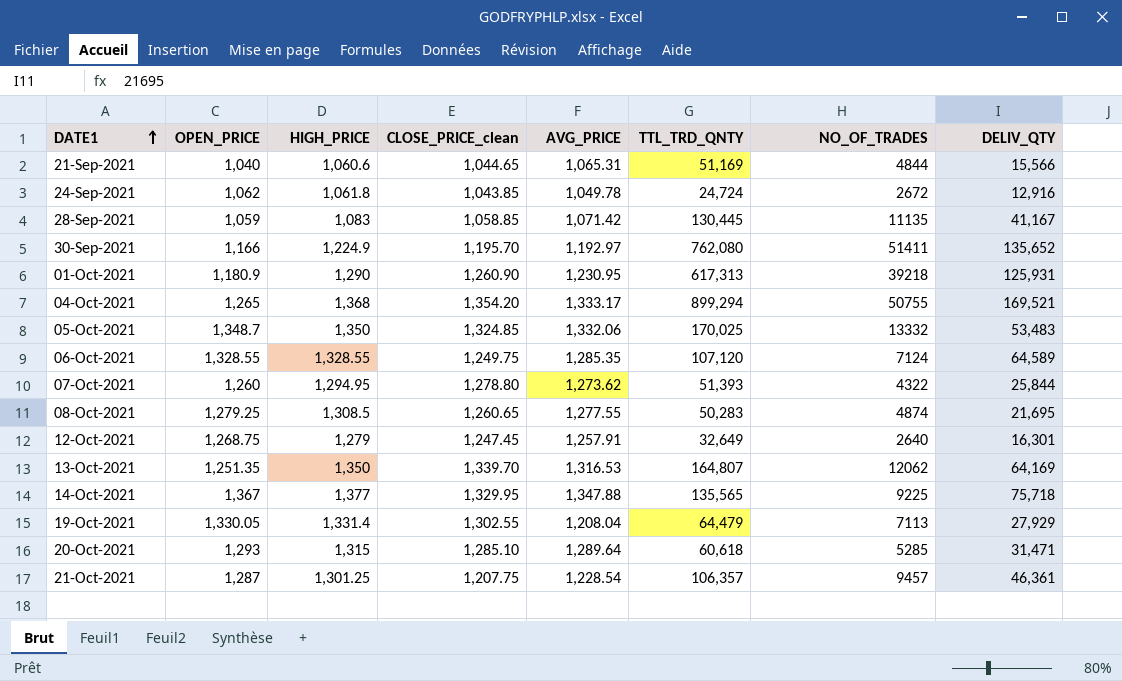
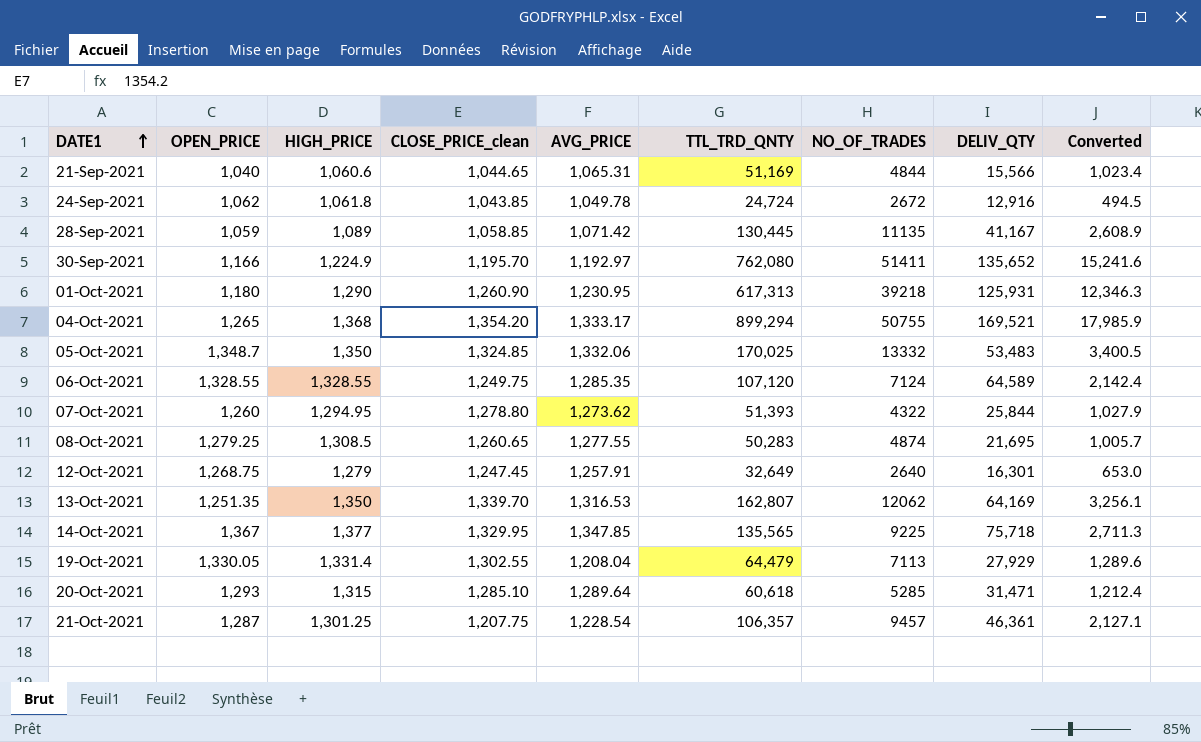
column Converted | formula: none -> [TTL_TRD_QNTY] * 0.02
28-Sep-2021 | HIGH_PRICE: 1,083 -> 1,089
01-Oct-2021 | OPEN_PRICE: 1,180.9 -> 1,180
13-Oct-2021 | TTL_TRD_QNTY: 164,807 -> 162,807
14-Oct-2021 | AVG_PRICE: 1,347.88 -> 1,347.85

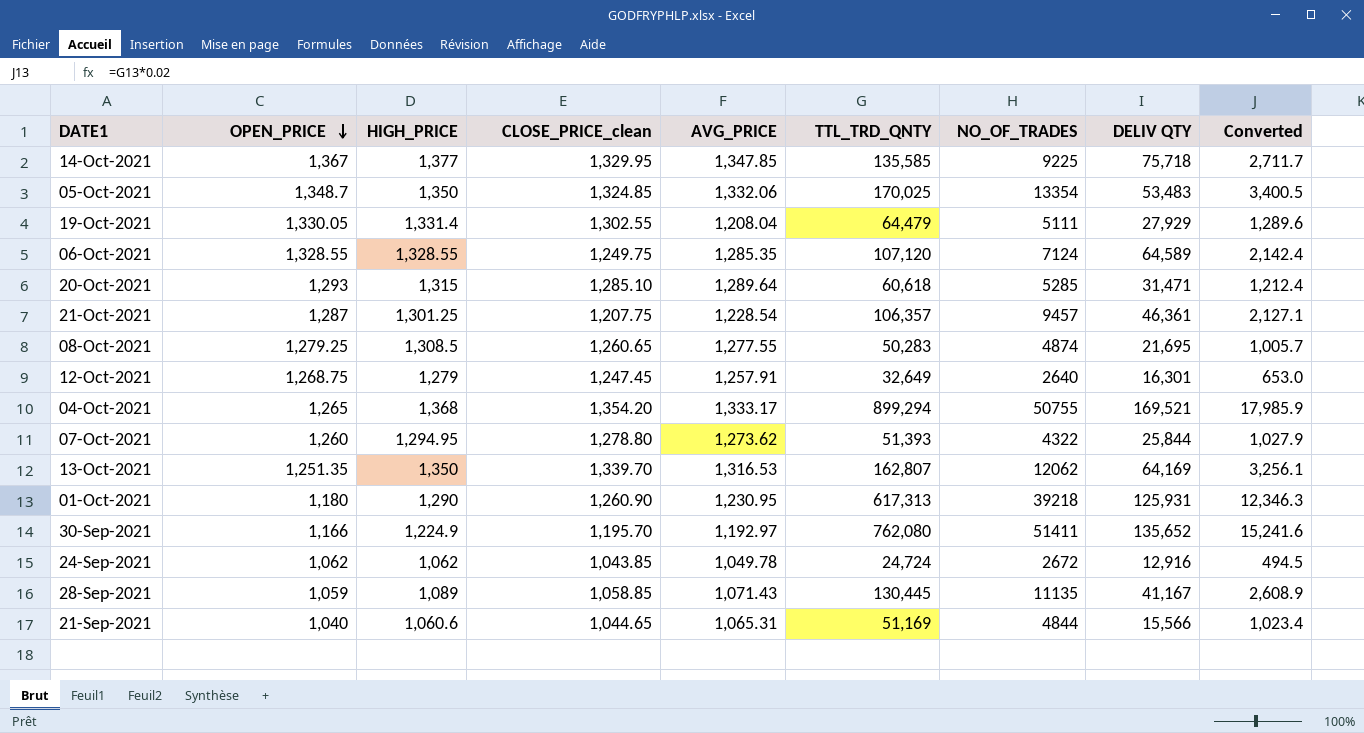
row order: DATE1 ascending -> OPEN_PRICE descending
column name: DELIV_QTY -> DELIV QTY
14-Oct-2021 | TTL_TRD_QNTY: 135,565 -> 135,585
14-Oct-2021 | Converted: 2,711.3 -> 2,711.7
05-Oct-2021 | NO_OF_TRADES: 13332 -> 13354
19-Oct-2021 | NO_OF_TRADES: 7113 -> 5111
24-Sep-2021 | HIGH_PRICE: 1,061.8 -> 1,062
28-Sep-2021 | AVG_PRICE: 1,071.42 -> 1,071.43

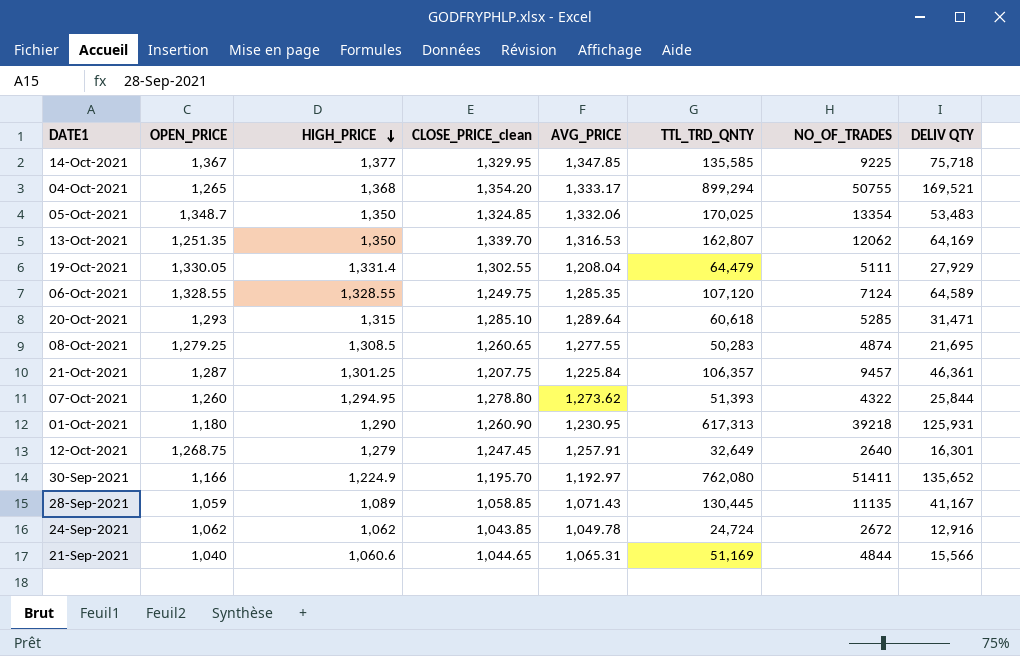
row order: OPEN_PRICE descending -> HIGH_PRICE descending
column Converted | formula: [TTL_TRD_QNTY] * 0.02 -> none
21-Oct-2021 | AVG_PRICE: 1,228.54 -> 1,225.84

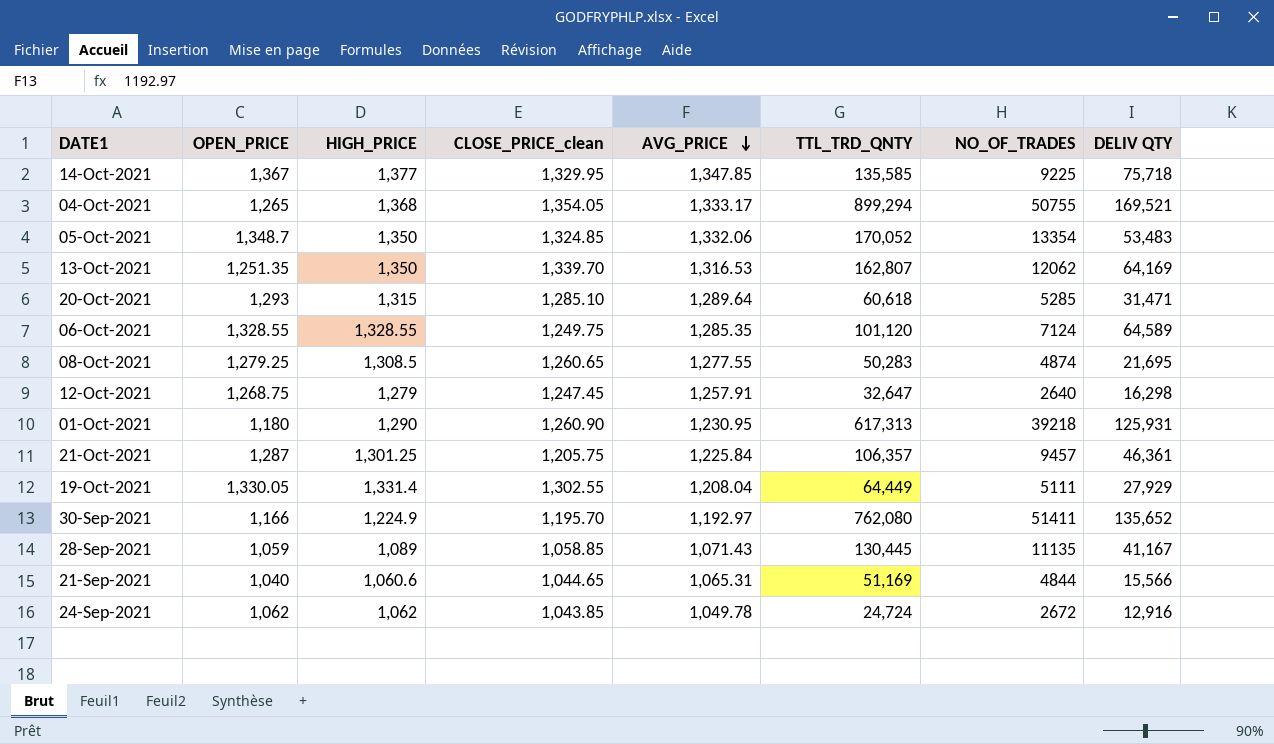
row order: HIGH_PRICE descending -> AVG_PRICE descending
row 07-Oct-2021: 1,260 | 1,294.95 | 1,278.80 | 1,273.62 | 51,393 | 4322 | 25,844 -> none
04-Oct-2021 | CLOSE_PRICE_clean: 1,354.20 -> 1,354.05
05-Oct-2021 | TTL_TRD_QNTY: 170,025 -> 170,052
06-Oct-2021 | TTL_TRD_QNTY: 107,120 -> 101,120
12-Oct-2021 | TTL_TRD_QNTY: 32,649 -> 32,647
12-Oct-2021 | DELIV QTY: 16,301 -> 16,298
21-Oct-2021 | CLOSE_PRICE_clean: 1,207.75 -> 1,205.75
19-Oct-2021 | TTL_TRD_QNTY: 64,479 -> 64,449

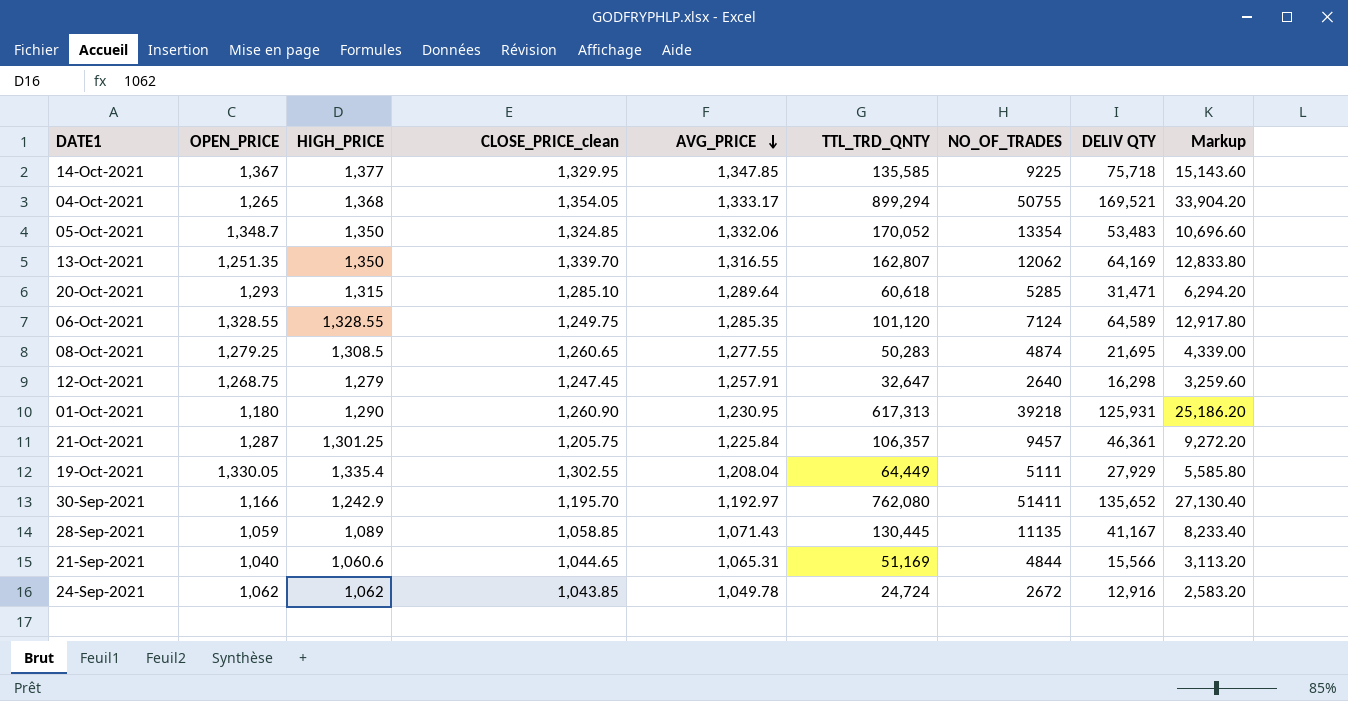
column Markup | formula: none -> [DELIV QTY] * 0.2
13-Oct-2021 | AVG_PRICE: 1,316.53 -> 1,316.55
19-Oct-2021 | HIGH_PRICE: 1,331.4 -> 1,335.4
30-Sep-2021 | HIGH_PRICE: 1,224.9 -> 1,242.9

